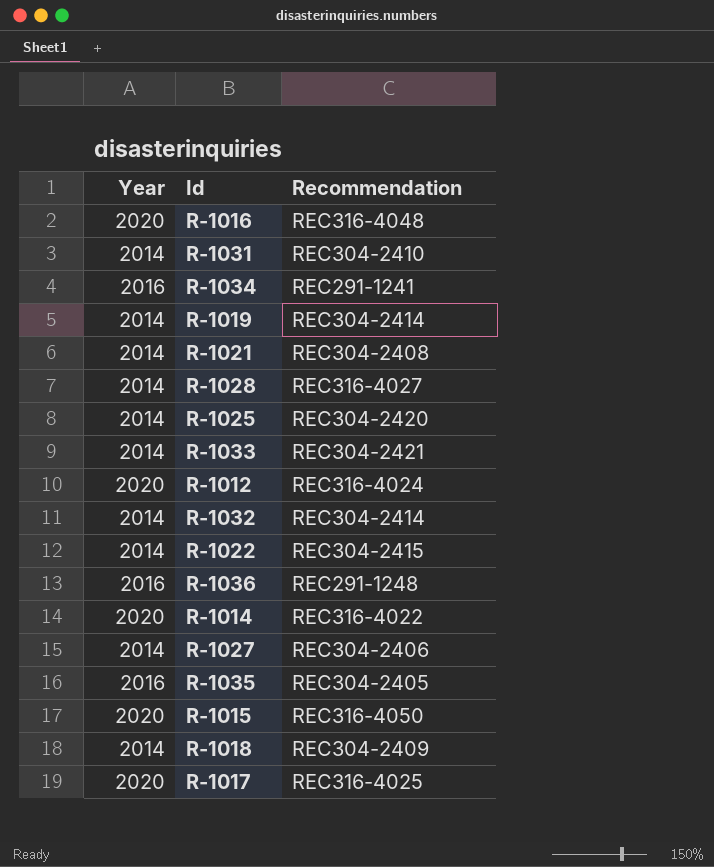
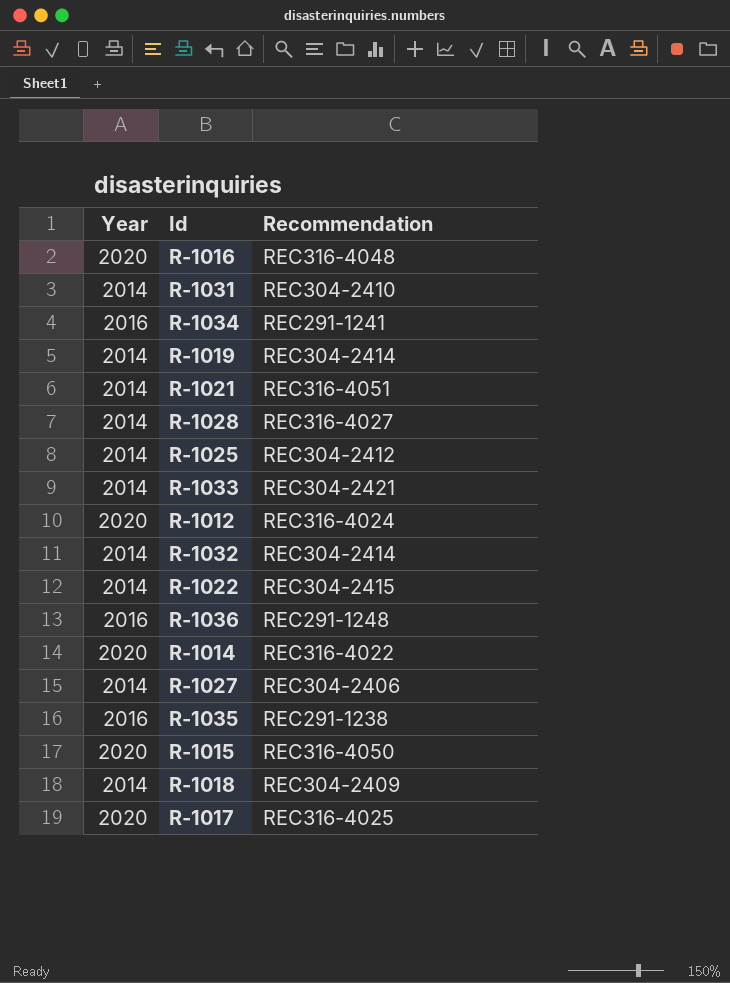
R-1021 | Recommendation: REC304-2408 -> REC316-4051
R-1025 | Recommendation: REC304-2420 -> REC304-2412
R-1035 | Recommendation: REC304-2405 -> REC291-1238

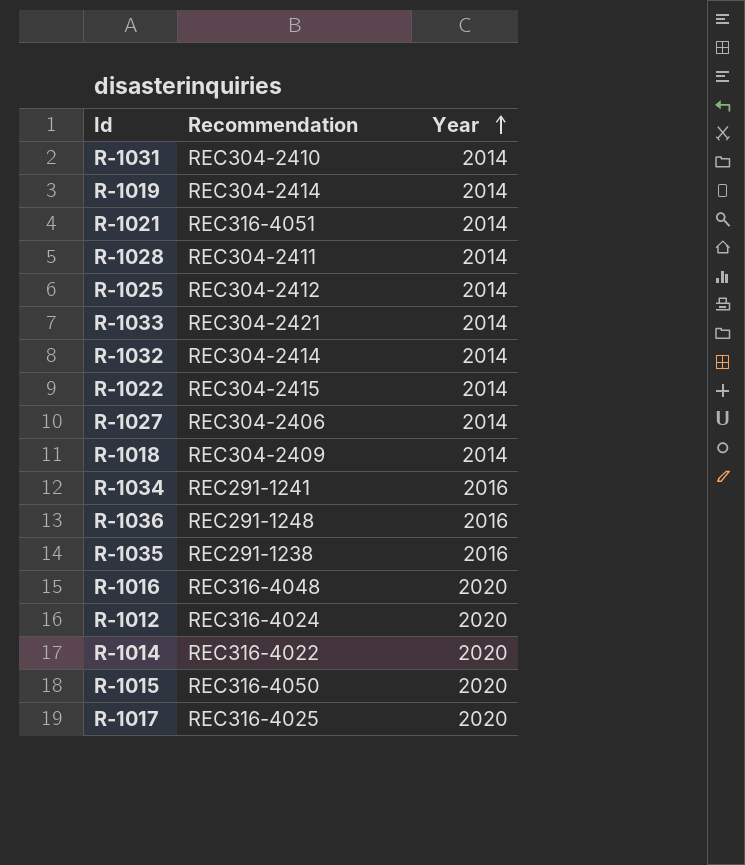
row order: none -> Year ascending
column Year | position: 1 -> 3
R-1028 | Recommendation: REC316-4027 -> REC304-2411

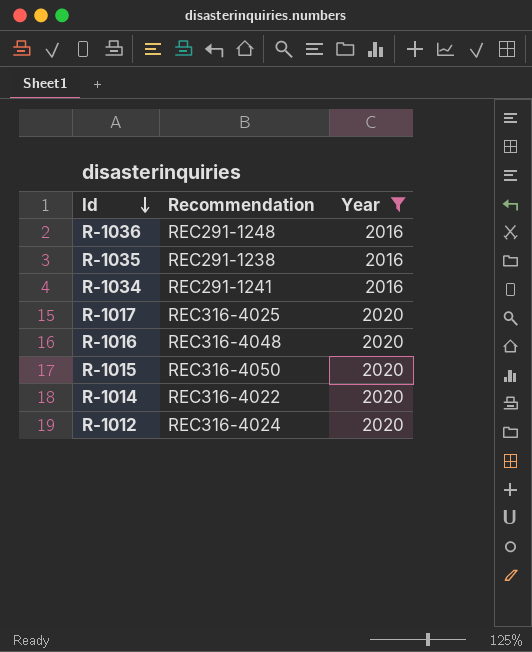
filter: none -> Year != 2014
row order: Year ascending -> Id descending

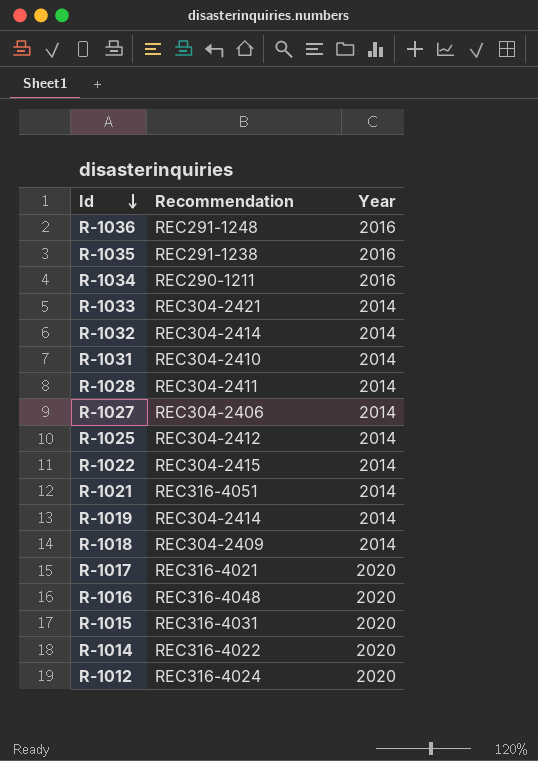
filter: Year != 2014 -> none
R-1034 | Recommendation: REC291-1241 -> REC290-1211
R-1017 | Recommendation: REC316-4025 -> REC316-4021
R-1015 | Recommendation: REC316-4050 -> REC316-4031

